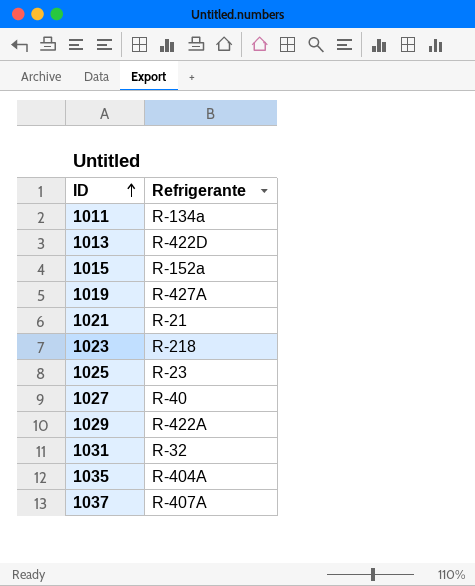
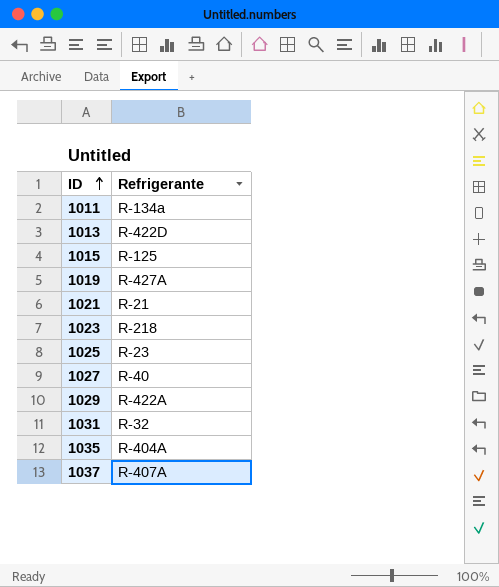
1015 | Refrigerante: R-152a -> R-125

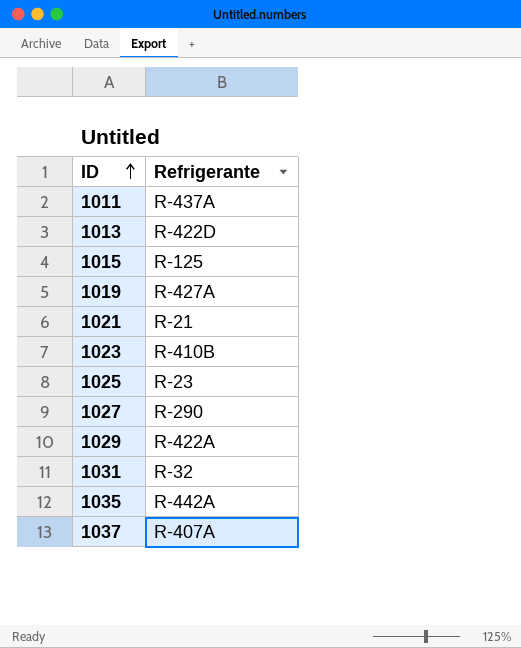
1011 | Refrigerante: R-134a -> R-437A
1023 | Refrigerante: R-218 -> R-410B
1027 | Refrigerante: R-40 -> R-290
1035 | Refrigerante: R-404A -> R-442A

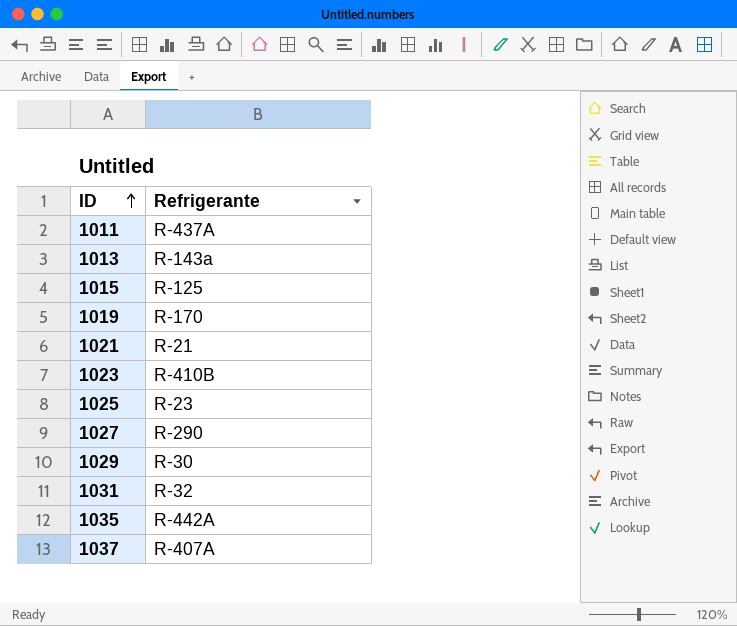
1013 | Refrigerante: R-422D -> R-143a
1019 | Refrigerante: R-427A -> R-170
1029 | Refrigerante: R-422A -> R-30

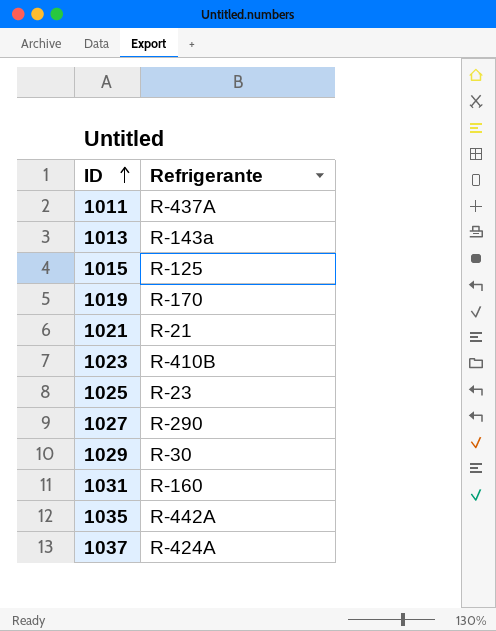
1031 | Refrigerante: R-32 -> R-160
1037 | Refrigerante: R-407A -> R-424A

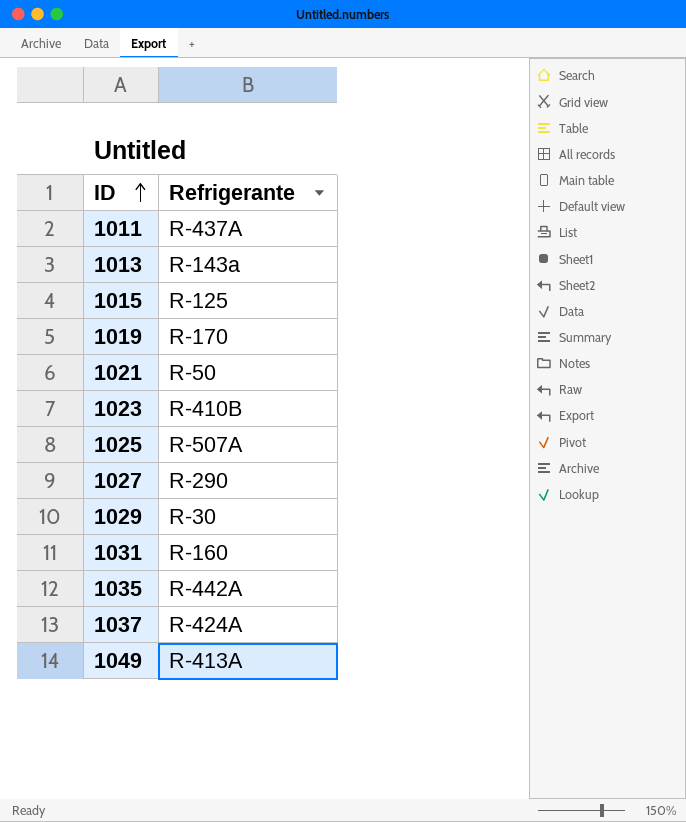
1021 | Refrigerante: R-21 -> R-50
1025 | Refrigerante: R-23 -> R-507A
row 1049: none -> R-413A

